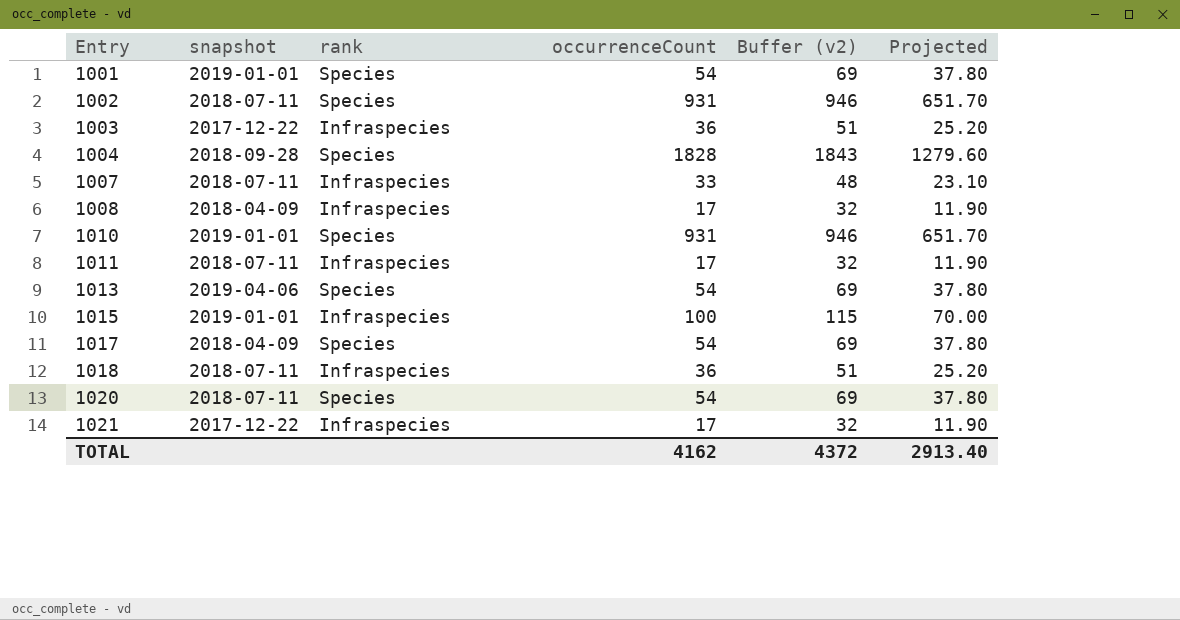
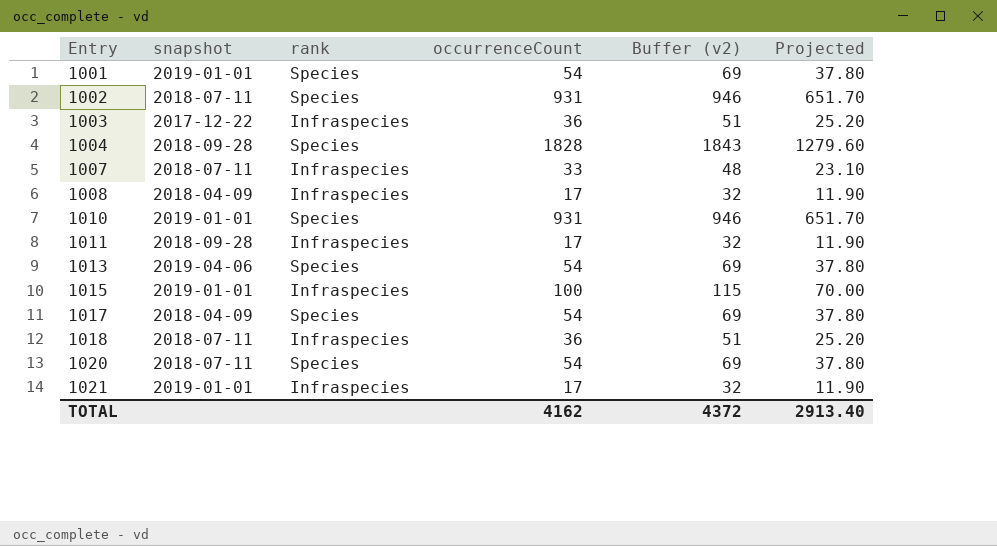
1011 | snapshot: 2018-07-11 -> 2018-09-28
1021 | snapshot: 2017-12-22 -> 2019-01-01

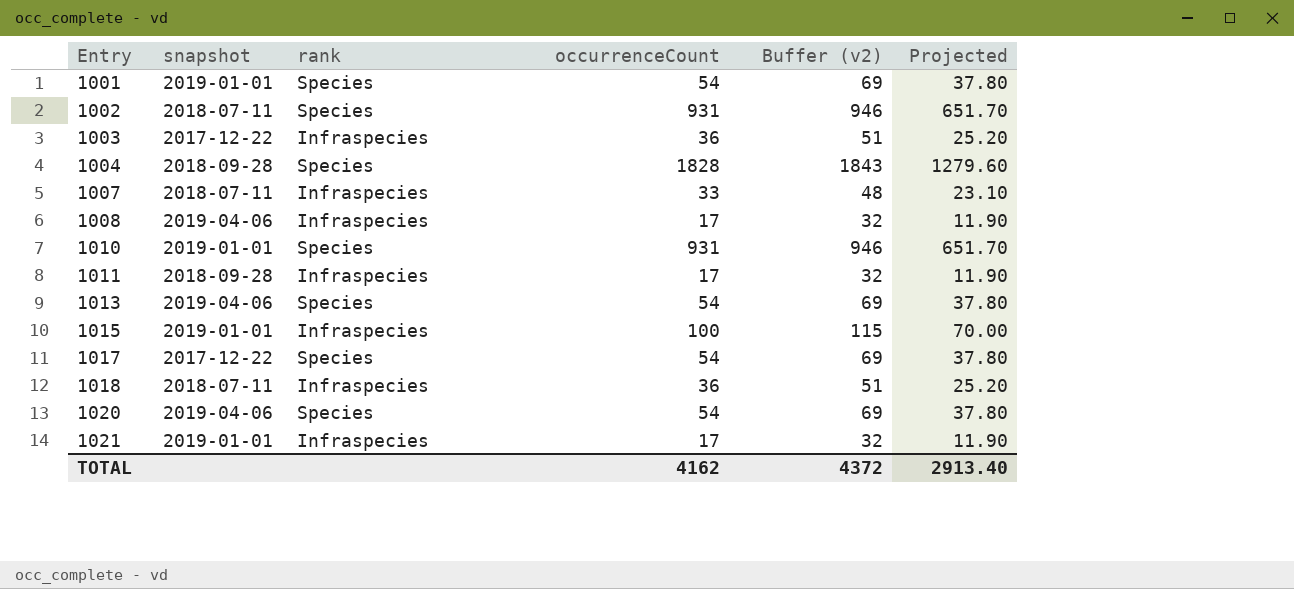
1008 | snapshot: 2018-04-09 -> 2019-04-06
1017 | snapshot: 2018-04-09 -> 2017-12-22
1020 | snapshot: 2018-07-11 -> 2019-04-06

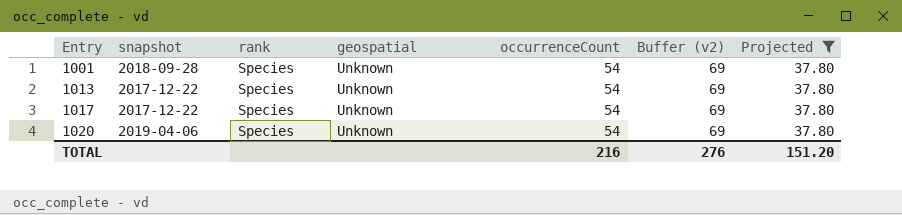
filter: none -> Projected = 37.80
column geospatial | position: none -> 4
1001 | snapshot: 2019-01-01 -> 2018-09-28
1013 | snapshot: 2019-04-06 -> 2017-12-22
TOTAL | occurrenceCount: 4162 -> 216
TOTAL | Buffer (v2): 4372 -> 276
TOTAL | Projected: 2913.40 -> 151.20

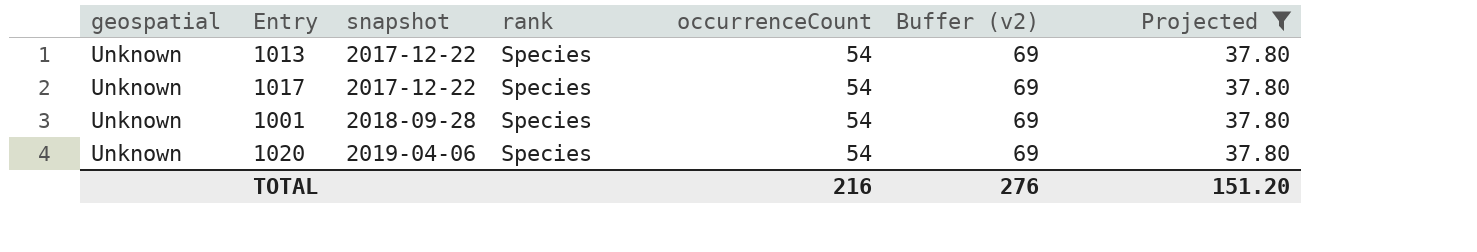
row order: Entry ascending -> snapshot ascending
column geospatial | position: 4 -> 1

